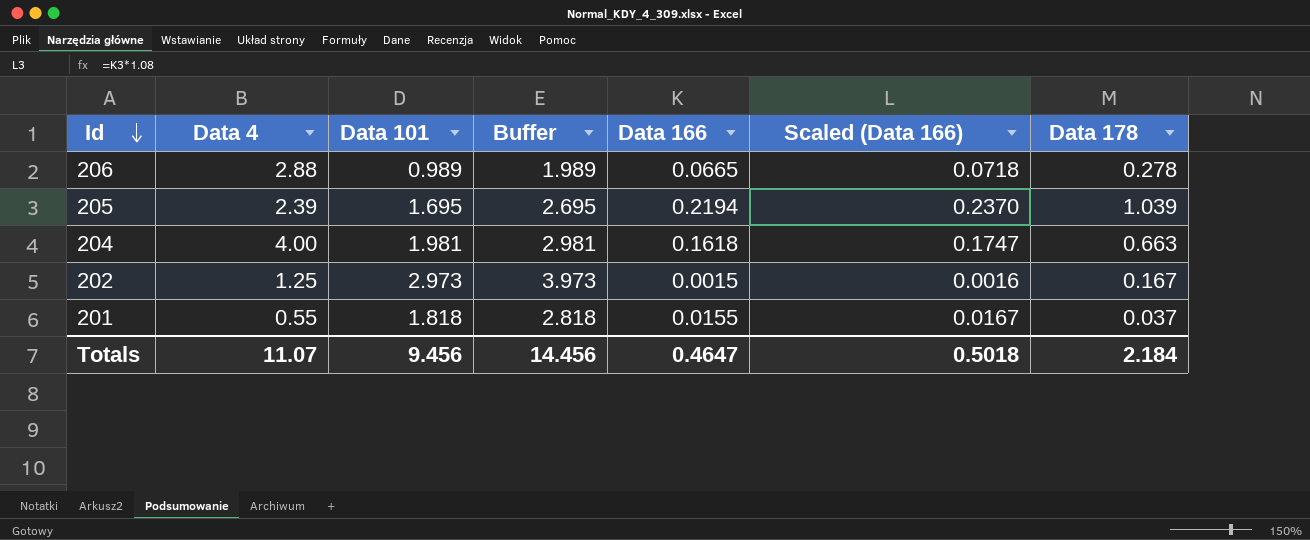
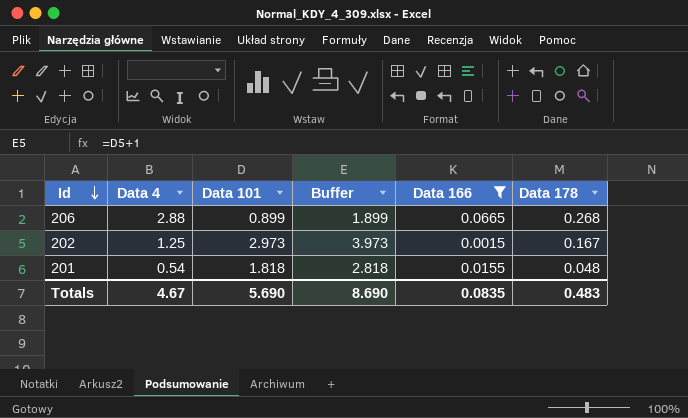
filter: none -> Data 166 <= 0.0665
column Scaled (Data 166) | formula: [Data 166] * 1.08 -> none
206 | Data 101: 0.989 -> 0.899
206 | Buffer: 1.989 -> 1.899
206 | Data 178: 0.278 -> 0.268
201 | Data 4: 0.55 -> 0.54
201 | Data 178: 0.037 -> 0.048
Totals | Data 4: 11.07 -> 4.67
Totals | Data 101: 9.456 -> 5.690
Totals | Buffer: 14.456 -> 8.690
Totals | Data 166: 0.4647 -> 0.0835
Totals | Data 178: 2.184 -> 0.483

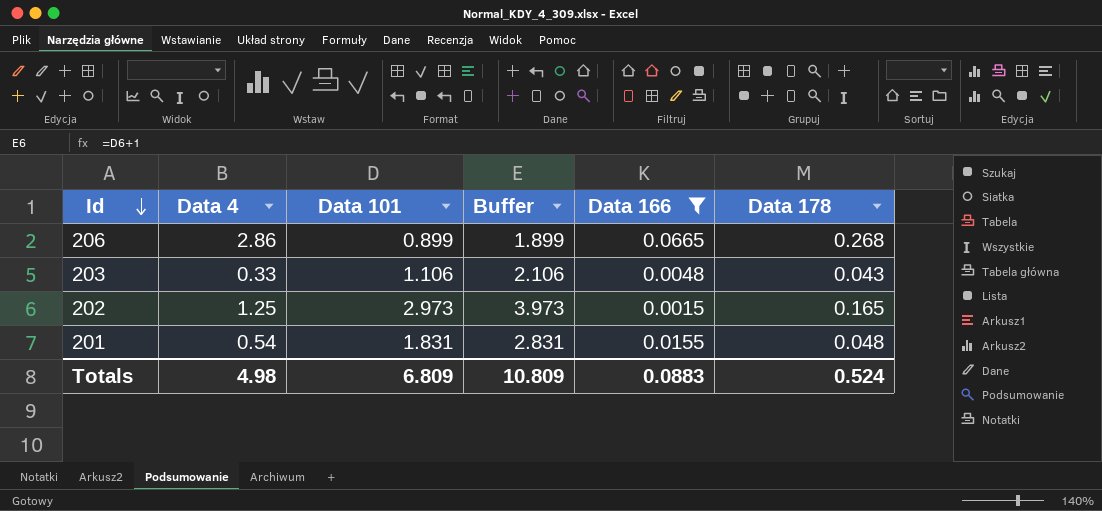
206 | Data 4: 2.88 -> 2.86
row 203: none -> 0.33 | 1.106 | 2.106 | 0.0048 | 0.043
202 | Data 178: 0.167 -> 0.165
201 | Data 101: 1.818 -> 1.831
201 | Buffer: 2.818 -> 2.831
Totals | Data 4: 4.67 -> 4.98
Totals | Data 101: 5.690 -> 6.809
Totals | Buffer: 8.690 -> 10.809
Totals | Data 166: 0.0835 -> 0.0883
Totals | Data 178: 0.483 -> 0.524

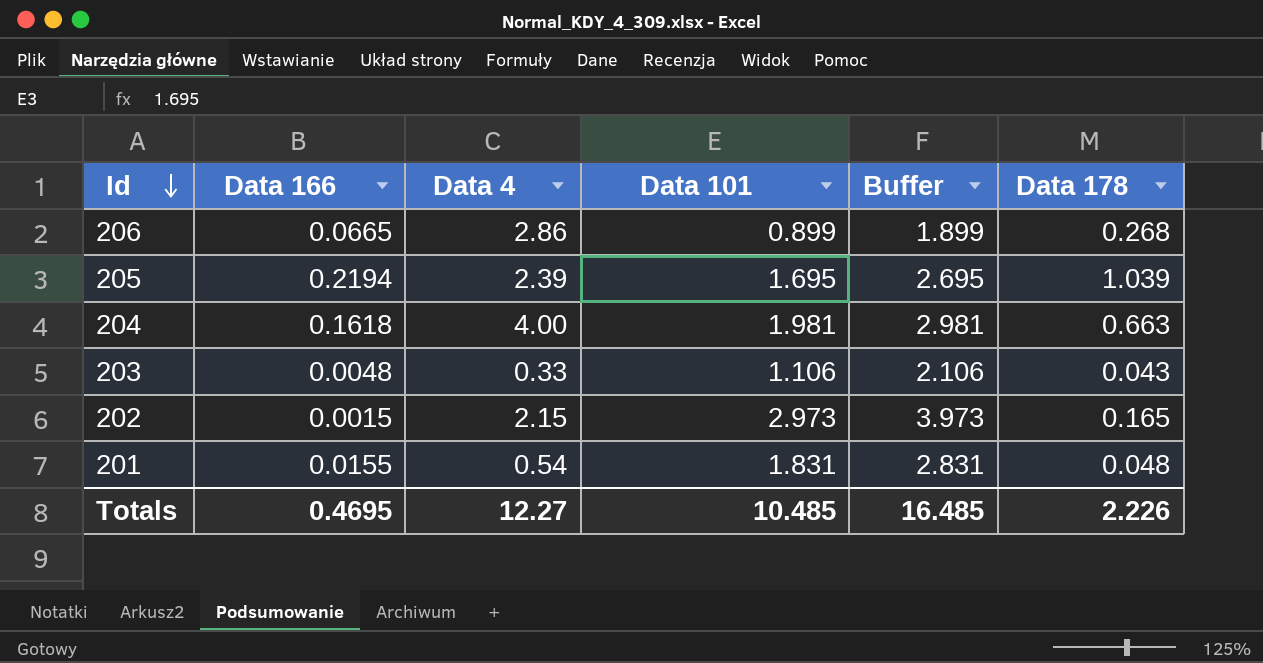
filter: Data 166 <= 0.0665 -> none
column Data 166 | position: 5 -> 2
202 | Data 4: 1.25 -> 2.15
Totals | Data 166: 0.0883 -> 0.4695
Totals | Data 4: 4.98 -> 12.27
Totals | Data 101: 6.809 -> 10.485
Totals | Buffer: 10.809 -> 16.485
Totals | Data 178: 0.524 -> 2.226

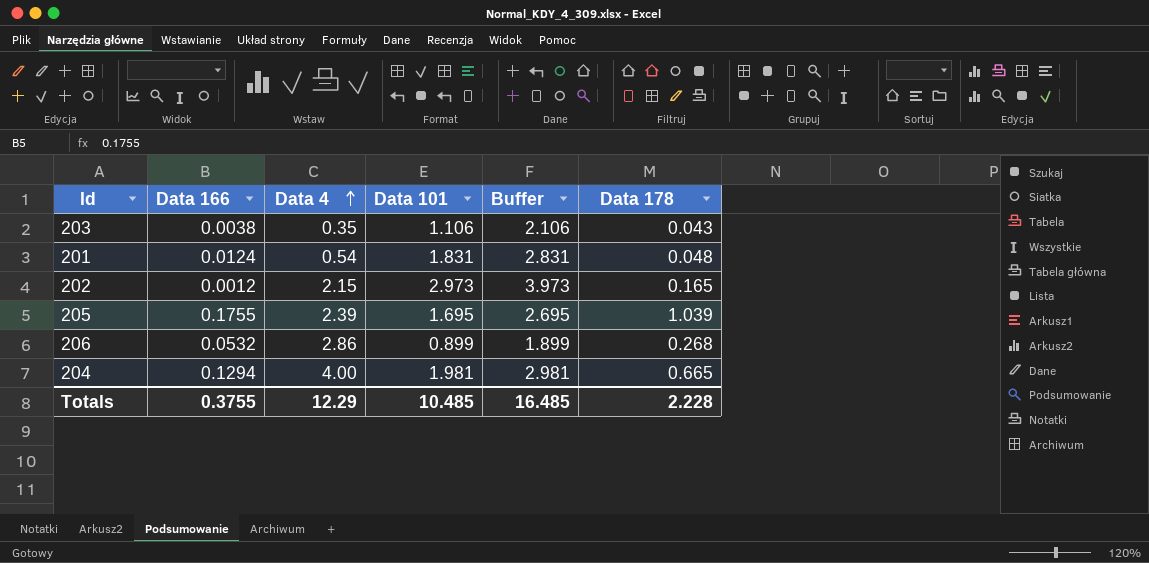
row order: Id descending -> Data 4 ascending
203 | Data 166: 0.0048 -> 0.0038
203 | Data 4: 0.33 -> 0.35
201 | Data 166: 0.0155 -> 0.0124
202 | Data 166: 0.0015 -> 0.0012
205 | Data 166: 0.2194 -> 0.1755
206 | Data 166: 0.0665 -> 0.0532
204 | Data 166: 0.1618 -> 0.1294
204 | Data 178: 0.663 -> 0.665
Totals | Data 166: 0.4695 -> 0.3755
Totals | Data 4: 12.27 -> 12.29
Totals | Data 178: 2.226 -> 2.228

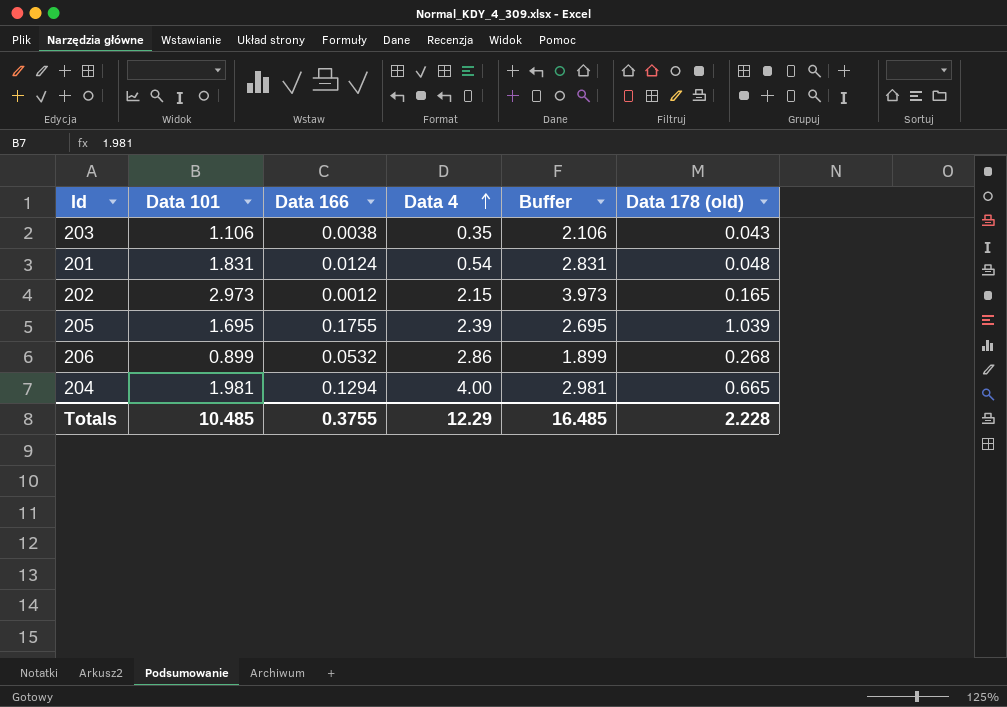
column Data 101 | position: 4 -> 2
column name: Data 178 -> Data 178 (old)

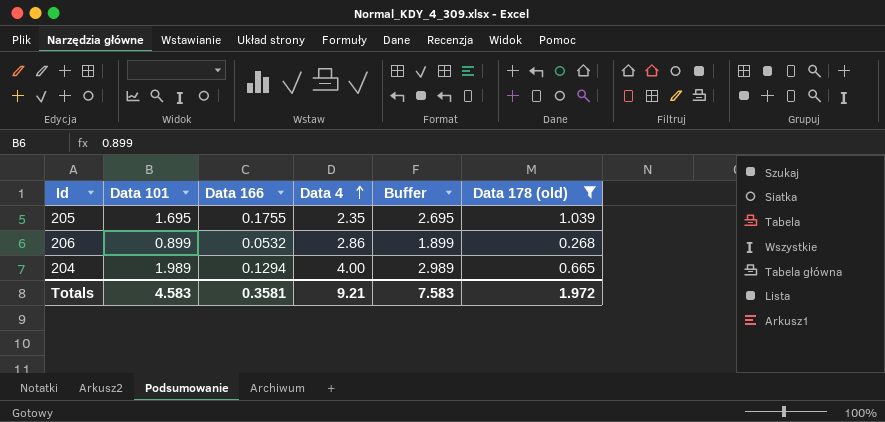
filter: none -> Data 178 (old) >= 0.268
205 | Data 4: 2.39 -> 2.35
204 | Data 101: 1.981 -> 1.989
204 | Buffer: 2.981 -> 2.989
Totals | Data 101: 10.485 -> 4.583
Totals | Data 166: 0.3755 -> 0.3581
Totals | Data 4: 12.29 -> 9.21
Totals | Buffer: 16.485 -> 7.583
Totals | Data 178 (old): 2.228 -> 1.972

